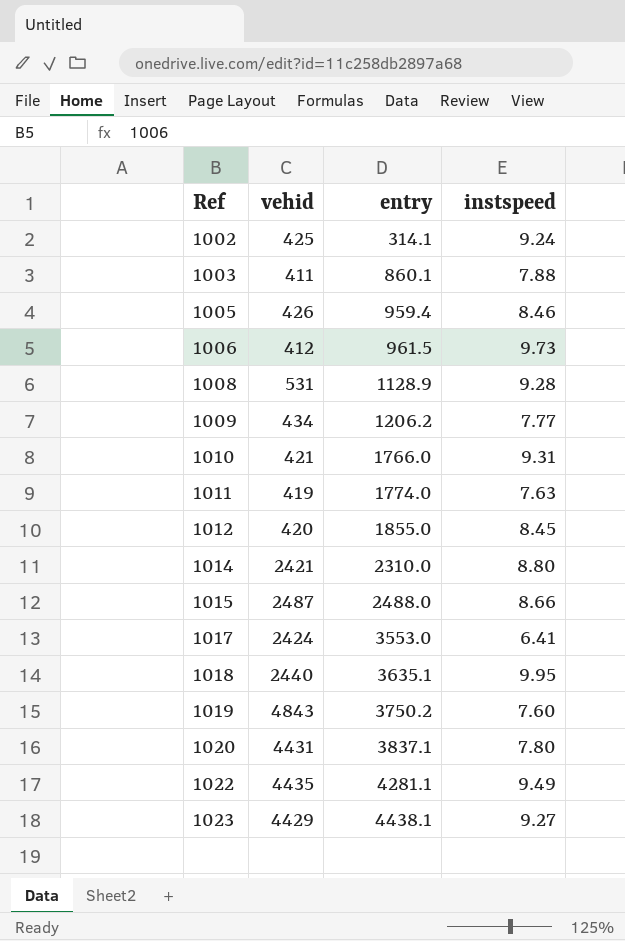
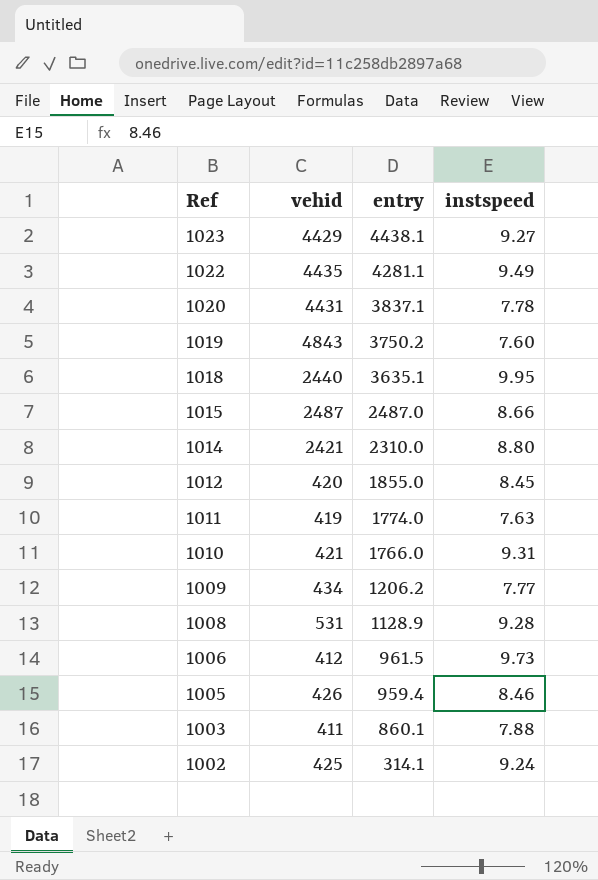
row order: Ref ascending -> Ref descending
row 1017: 2424 | 3553.0 | 6.41 -> none
1020 | instspeed: 7.80 -> 7.78
1015 | entry: 2488.0 -> 2487.0

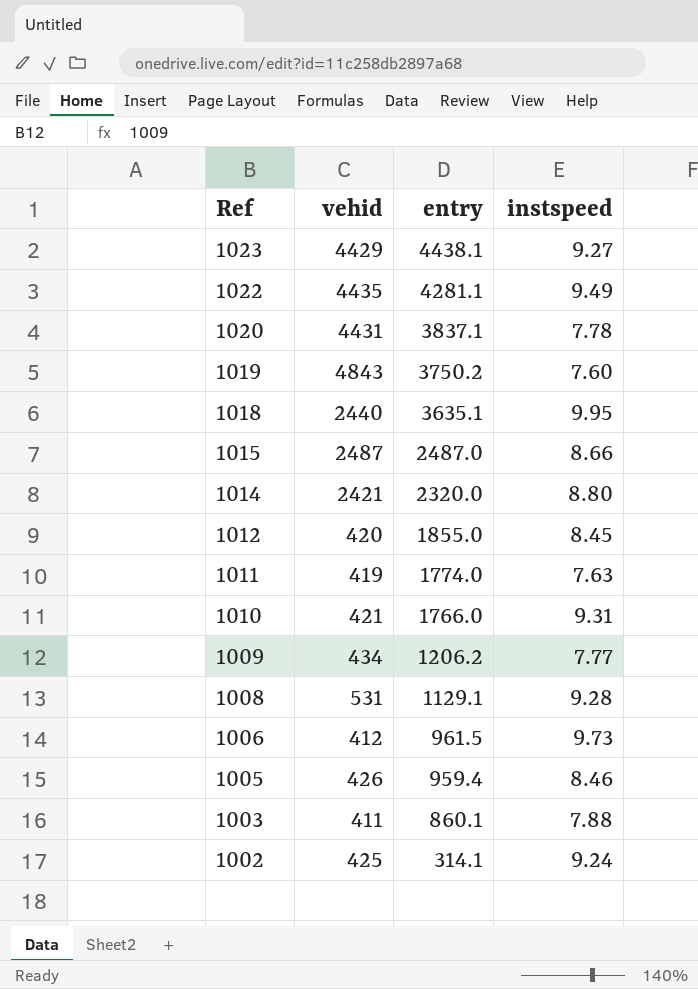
1014 | entry: 2310.0 -> 2320.0
1008 | entry: 1128.9 -> 1129.1

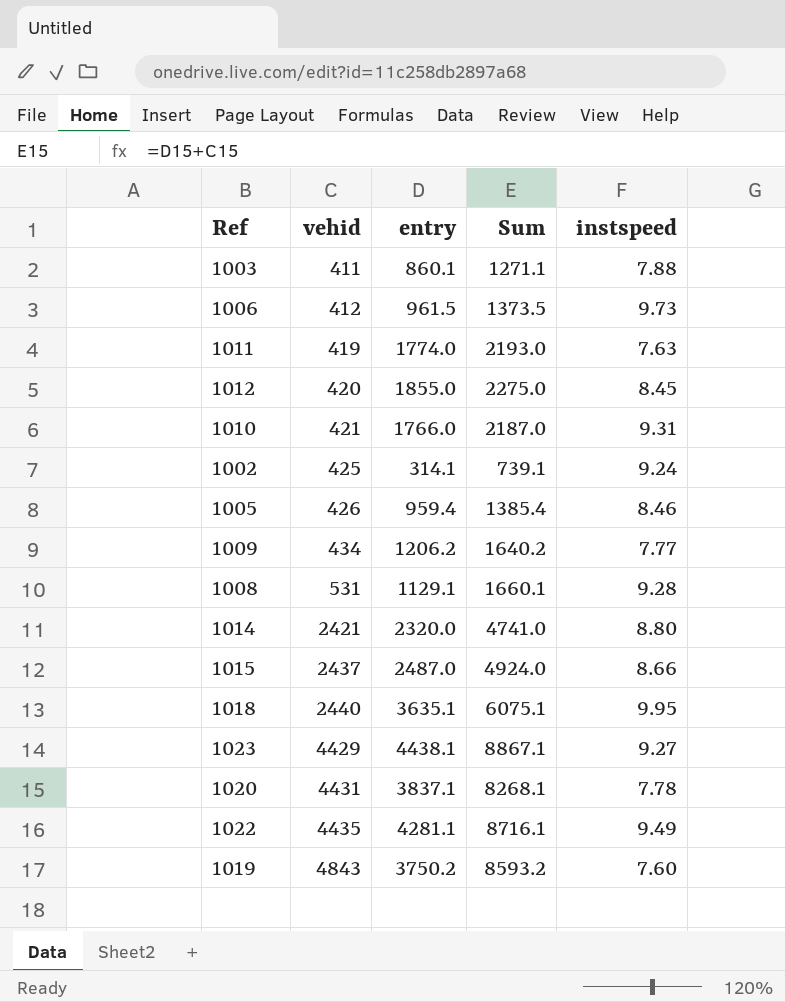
row order: Ref descending -> vehid ascending
column Sum | formula: none -> [vehid] + [entry]
1015 | vehid: 2487 -> 2437

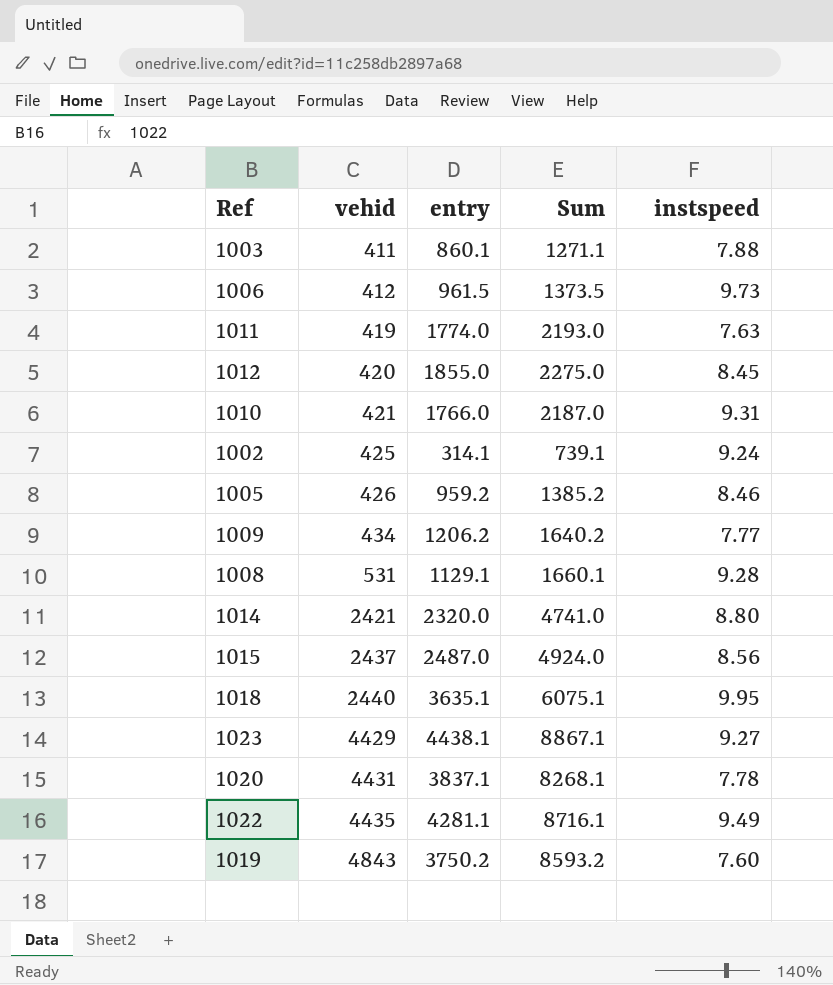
1005 | entry: 959.4 -> 959.2
1005 | Sum: 1385.4 -> 1385.2
1015 | instspeed: 8.66 -> 8.56

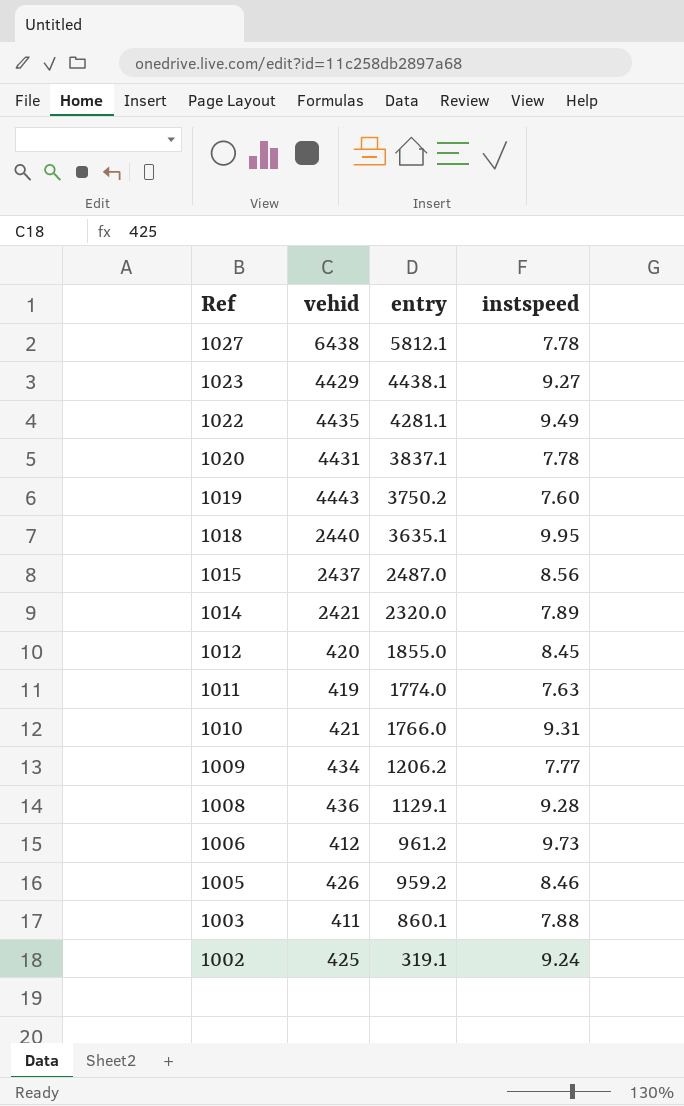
row order: vehid ascending -> Ref descending
column Sum | formula: [vehid] + [entry] -> none
row 1027: none -> 6438 | 5812.1 | 7.78
1019 | vehid: 4843 -> 4443
1014 | instspeed: 8.80 -> 7.89
1008 | vehid: 531 -> 436
1006 | entry: 961.5 -> 961.2
1002 | entry: 314.1 -> 319.1

